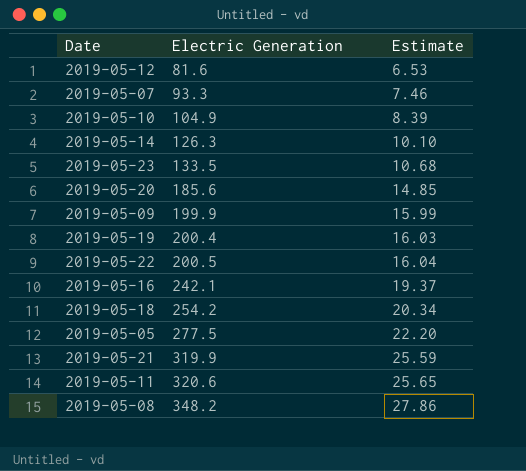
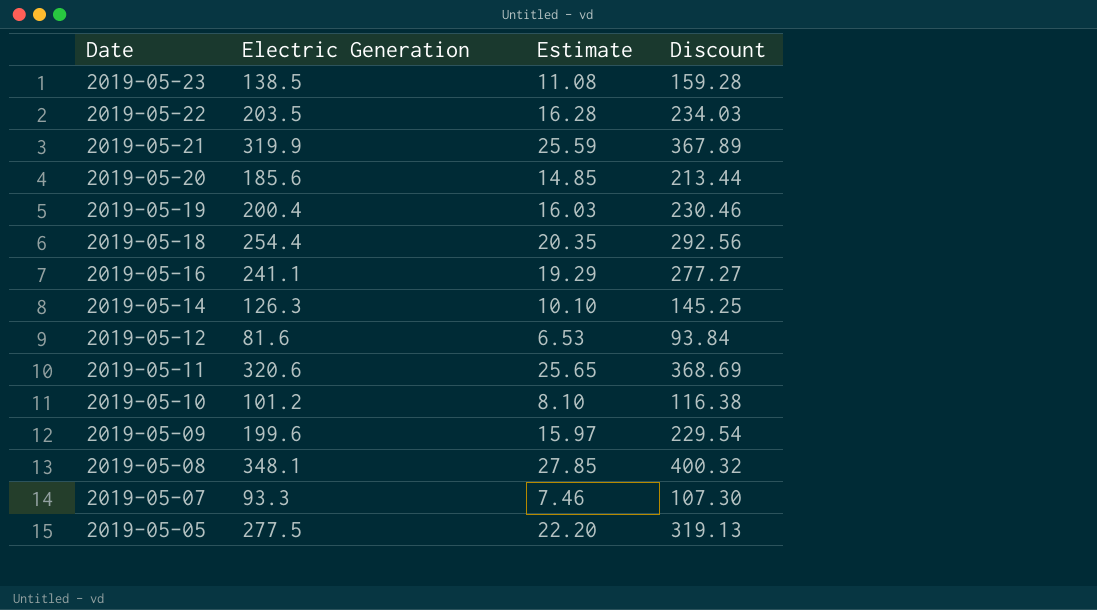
row order: Electric Generation ascending -> Date descending
column Discount | formula: none -> [Electric Generation] * 1.15
2019-05-23 | Electric Generation: 133.5 -> 138.5
2019-05-23 | Estimate: 10.68 -> 11.08
2019-05-22 | Electric Generation: 200.5 -> 203.5
2019-05-22 | Estimate: 16.04 -> 16.28
2019-05-18 | Electric Generation: 254.2 -> 254.4
2019-05-18 | Estimate: 20.34 -> 20.35
2019-05-16 | Electric Generation: 242.1 -> 241.1
2019-05-16 | Estimate: 19.37 -> 19.29
2019-05-10 | Electric Generation: 104.9 -> 101.2
2019-05-10 | Estimate: 8.39 -> 8.10
2019-05-09 | Electric Generation: 199.9 -> 199.6
2019-05-09 | Estimate: 15.99 -> 15.97
2019-05-08 | Electric Generation: 348.2 -> 348.1
2019-05-08 | Estimate: 27.86 -> 27.85

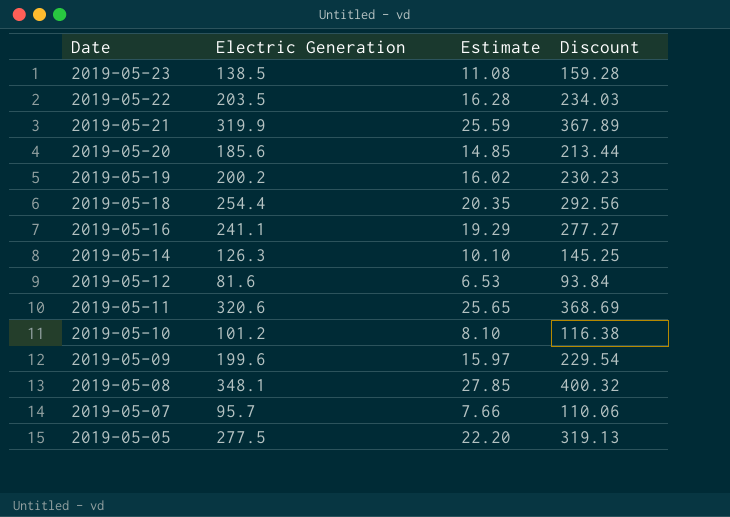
2019-05-19 | Electric Generation: 200.4 -> 200.2
2019-05-19 | Estimate: 16.03 -> 16.02
2019-05-19 | Discount: 230.46 -> 230.23
2019-05-07 | Electric Generation: 93.3 -> 95.7
2019-05-07 | Estimate: 7.46 -> 7.66
2019-05-07 | Discount: 107.30 -> 110.06

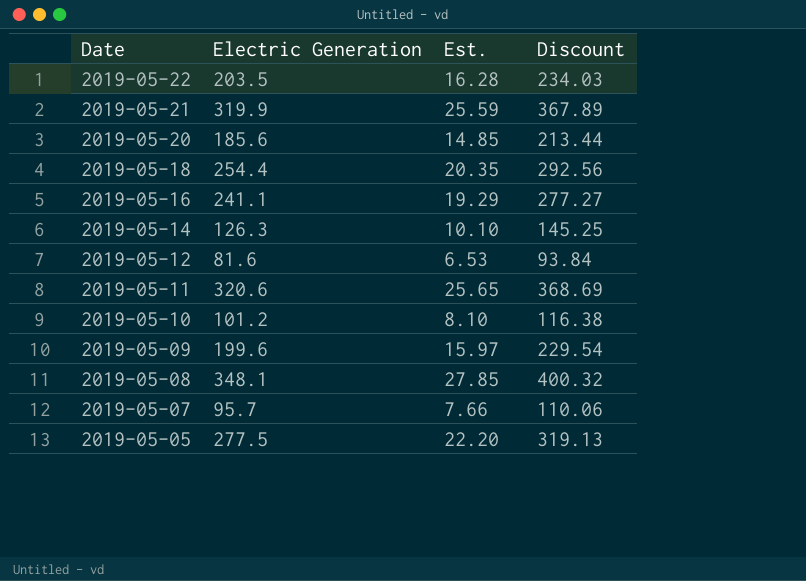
column name: Estimate -> Est.
row 2019-05-23: 138.5 | 11.08 | 159.28 -> none
row 2019-05-19: 200.2 | 16.02 | 230.23 -> none

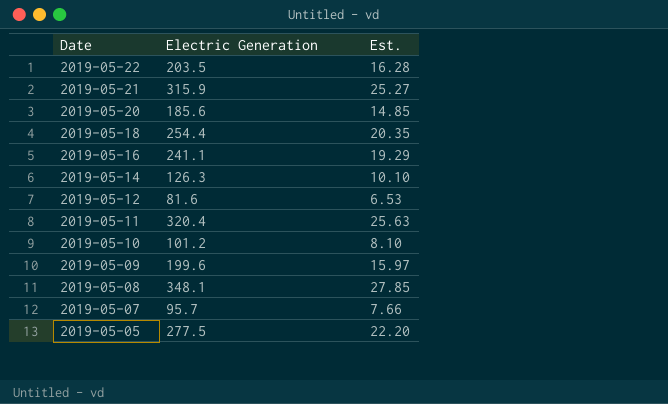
column Discount | formula: [Electric Generation] * 1.15 -> none
2019-05-21 | Electric Generation: 319.9 -> 315.9
2019-05-21 | Est.: 25.59 -> 25.27
2019-05-11 | Electric Generation: 320.6 -> 320.4
2019-05-11 | Est.: 25.65 -> 25.63

